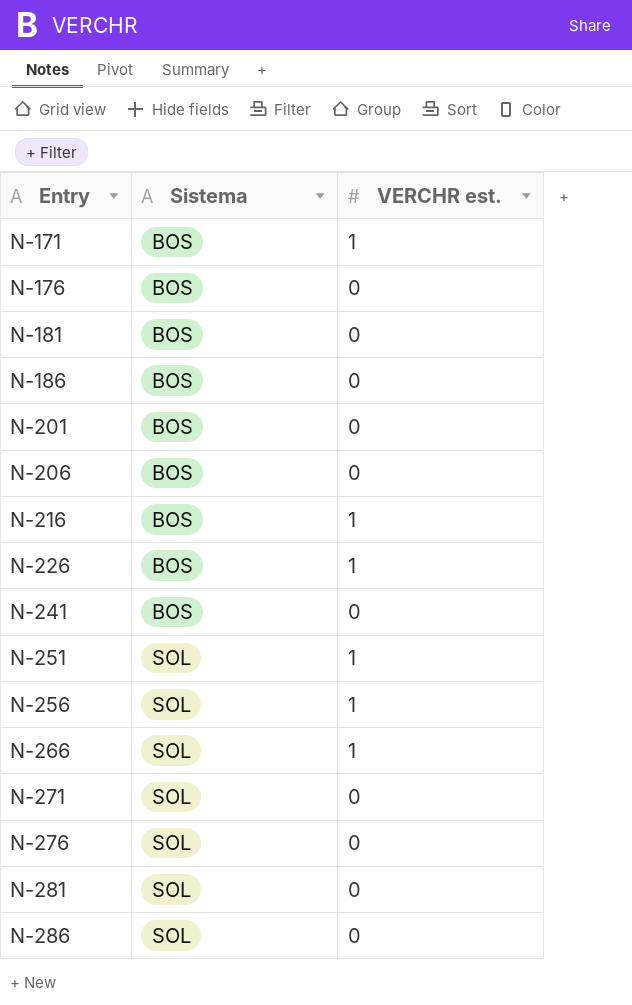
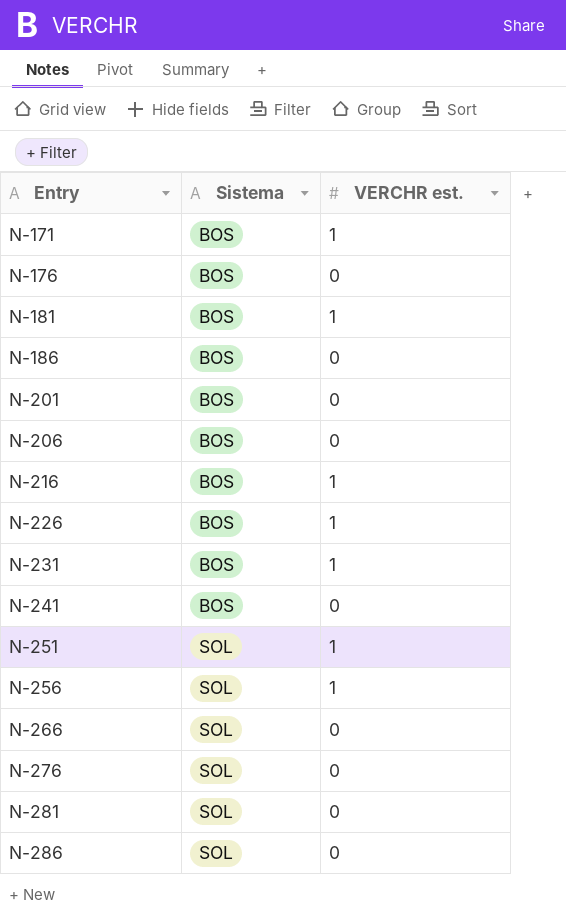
row N-271: SOL | 0 -> none
N-181 | VERCHR est.: 0 -> 1
row N-231: none -> BOS | 1
N-266 | VERCHR est.: 1 -> 0

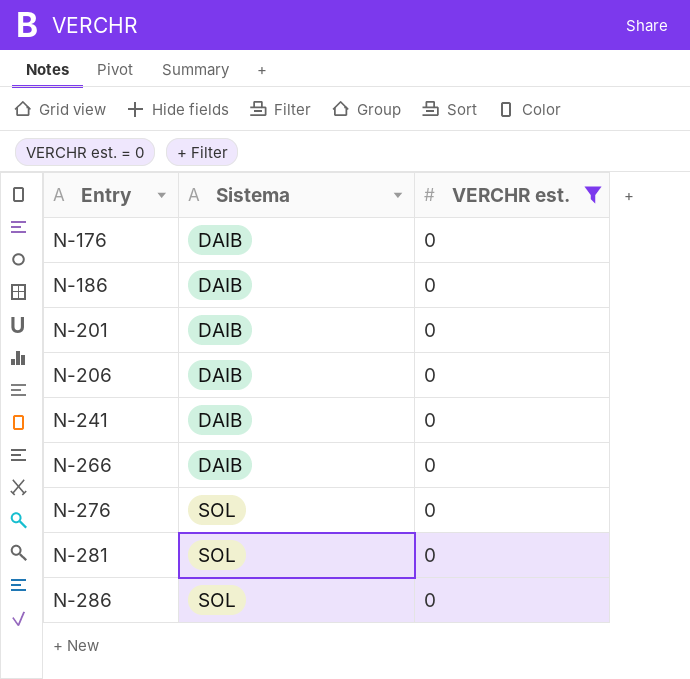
filter: none -> VERCHR est. = 0
N-176 | Sistema: BOS -> DAIB
N-186 | Sistema: BOS -> DAIB
N-201 | Sistema: BOS -> DAIB
N-206 | Sistema: BOS -> DAIB
N-241 | Sistema: BOS -> DAIB
N-266 | Sistema: SOL -> DAIB

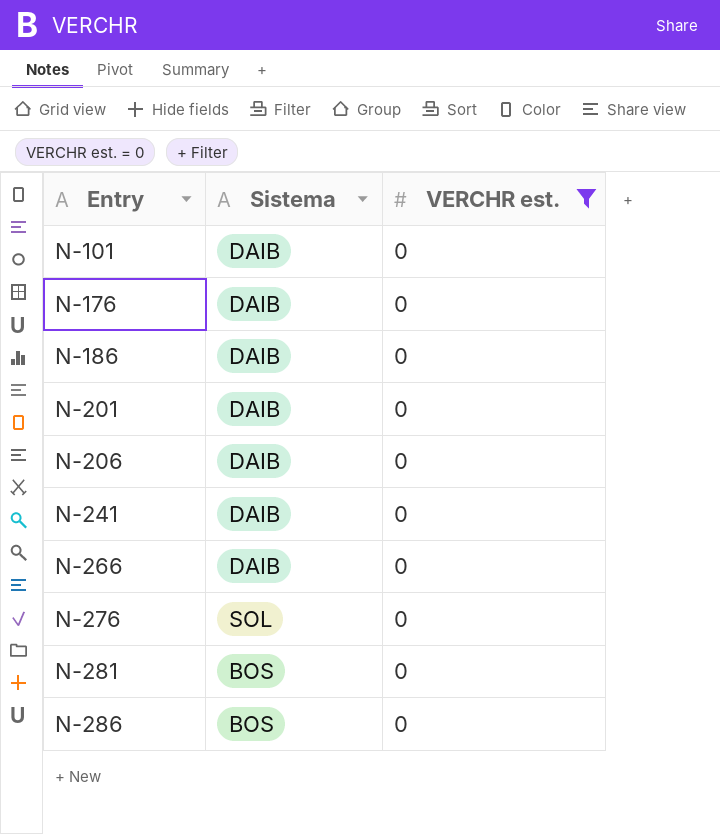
row N-101: none -> DAIB | 0
N-281 | Sistema: SOL -> BOS
N-286 | Sistema: SOL -> BOS

